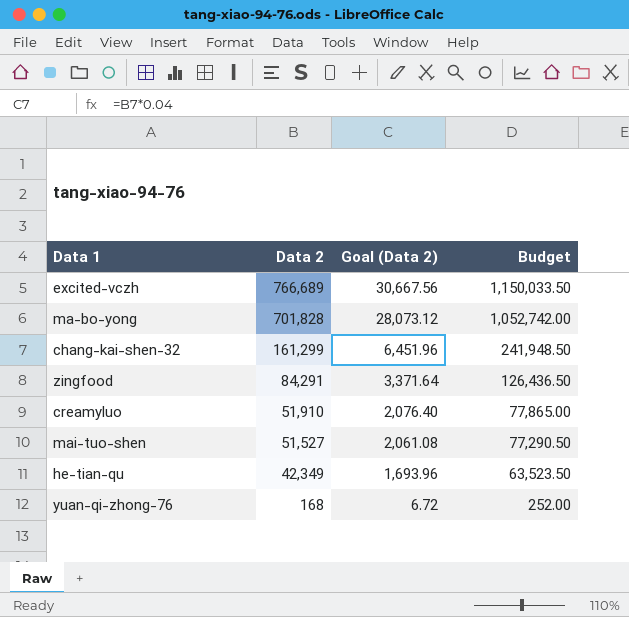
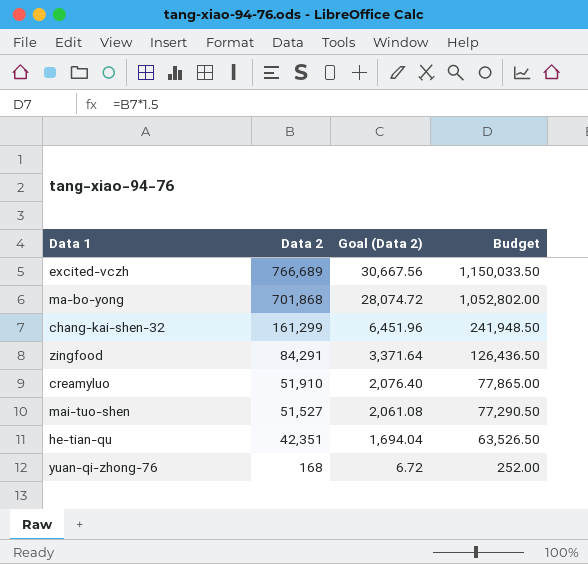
ma-bo-yong | Data 2: 701,828 -> 701,868
ma-bo-yong | Goal (Data 2): 28,073.12 -> 28,074.72
ma-bo-yong | Budget: 1,052,742.00 -> 1,052,802.00
he-tian-qu | Data 2: 42,349 -> 42,351
he-tian-qu | Goal (Data 2): 1,693.96 -> 1,694.04
he-tian-qu | Budget: 63,523.50 -> 63,526.50

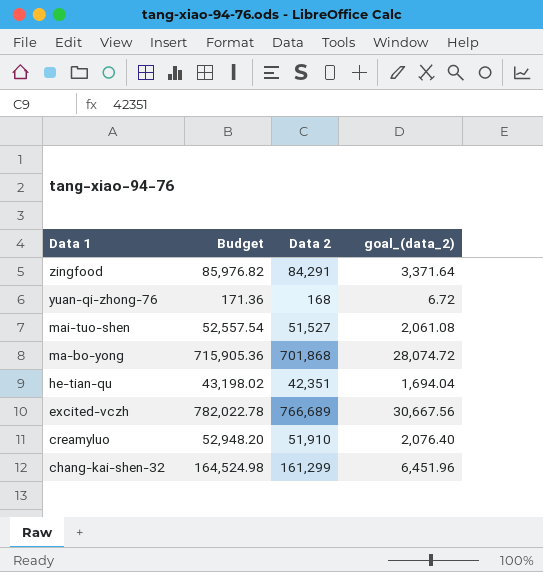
row order: Data 2 descending -> Data 1 descending
column Budget | formula: [Data 2] * 1.5 -> [Data 2] * 1.02
column Budget | position: 4 -> 2
column name: Goal (Data 2) -> goal_(data_2)

